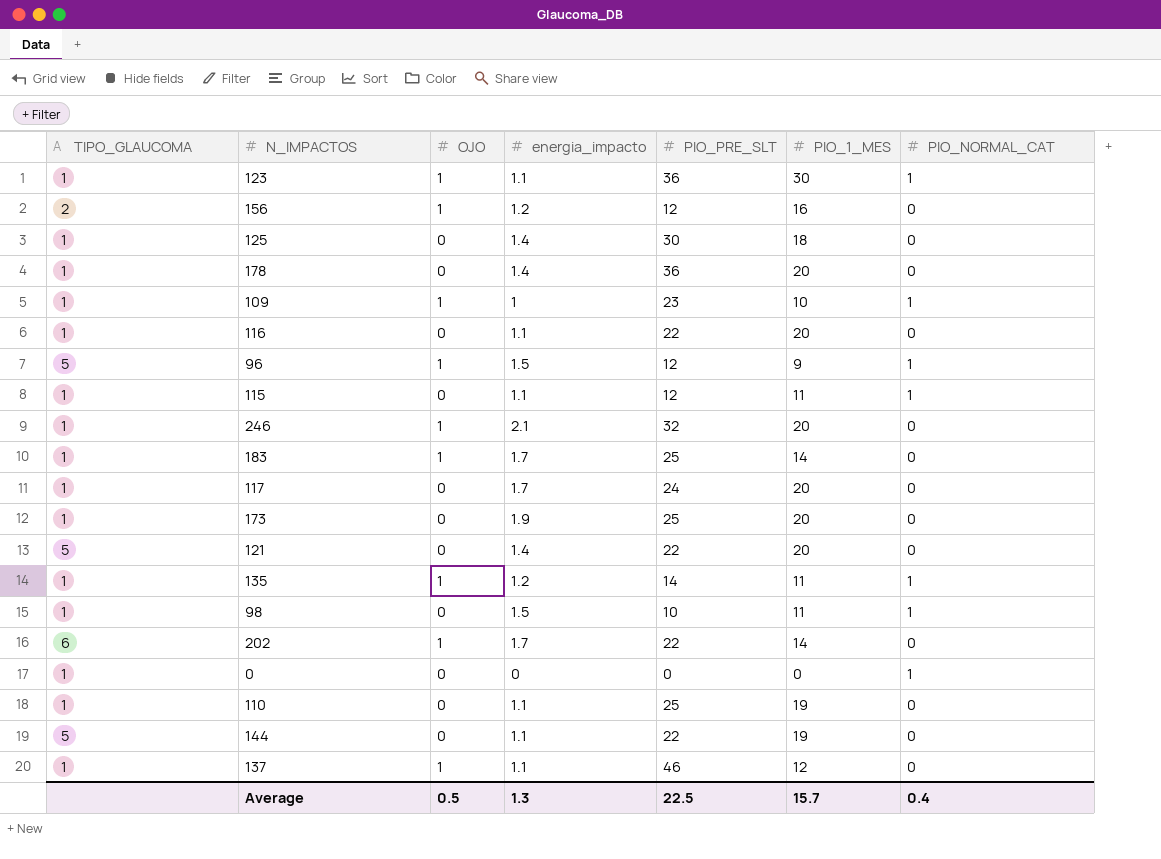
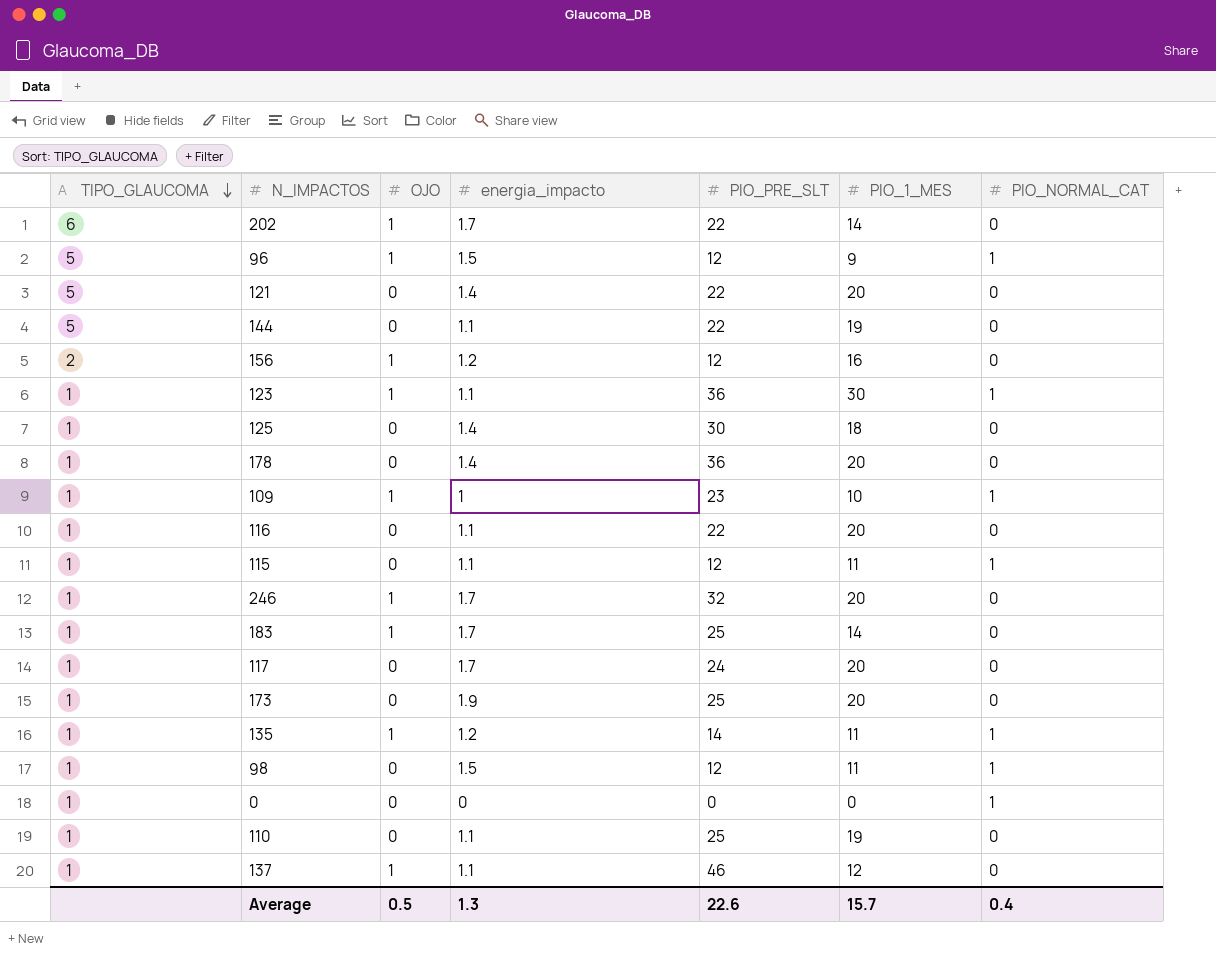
row order: none -> TIPO_GLAUCOMA descending
246 | energia_impacto: 2.1 -> 1.7
98 | PIO_PRE_SLT: 10 -> 12
Average | PIO_PRE_SLT: 22.5 -> 22.6

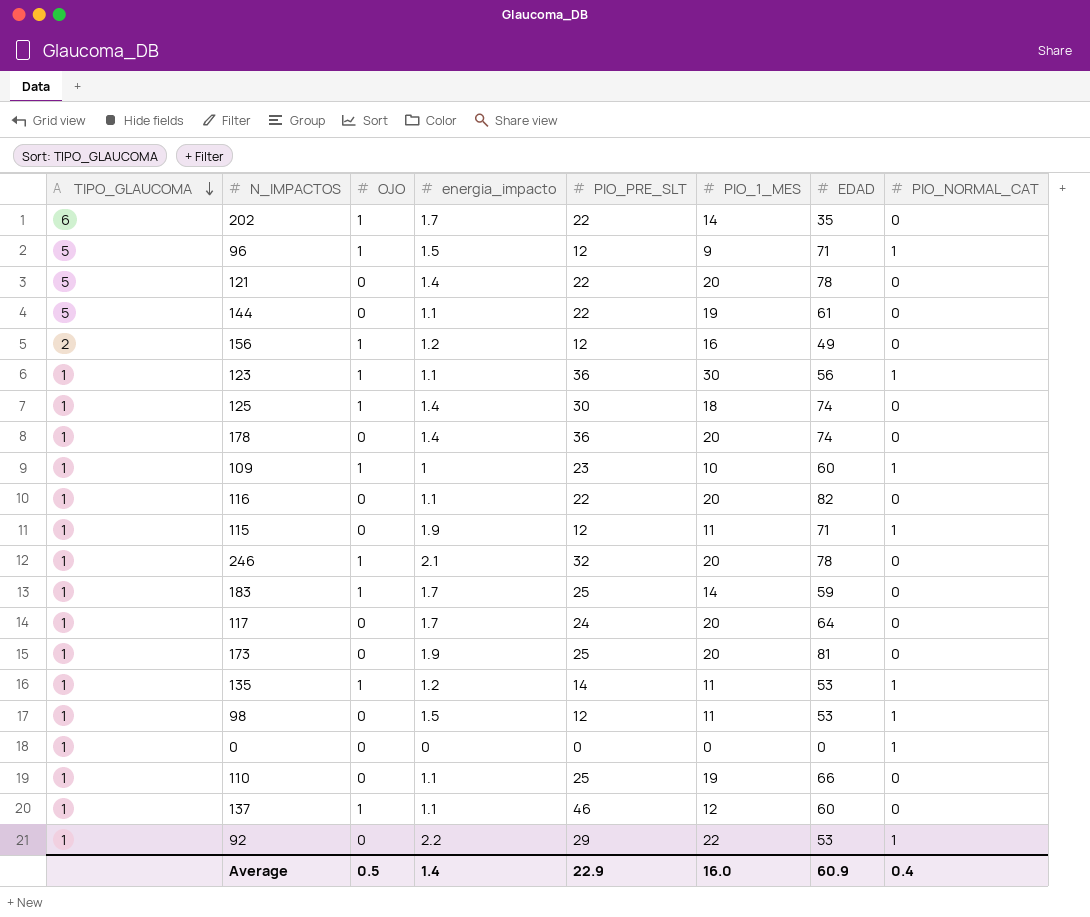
column EDAD | position: none -> 7
125 | OJO: 0 -> 1
115 | energia_impacto: 1.1 -> 1.9
246 | energia_impacto: 1.7 -> 2.1
row 92: none -> 1 | 0 | 2.2 | 29 | 22 | 53 | 1
Average | energia_impacto: 1.3 -> 1.4
Average | PIO_PRE_SLT: 22.6 -> 22.9
Average | PIO_1_MES: 15.7 -> 16.0

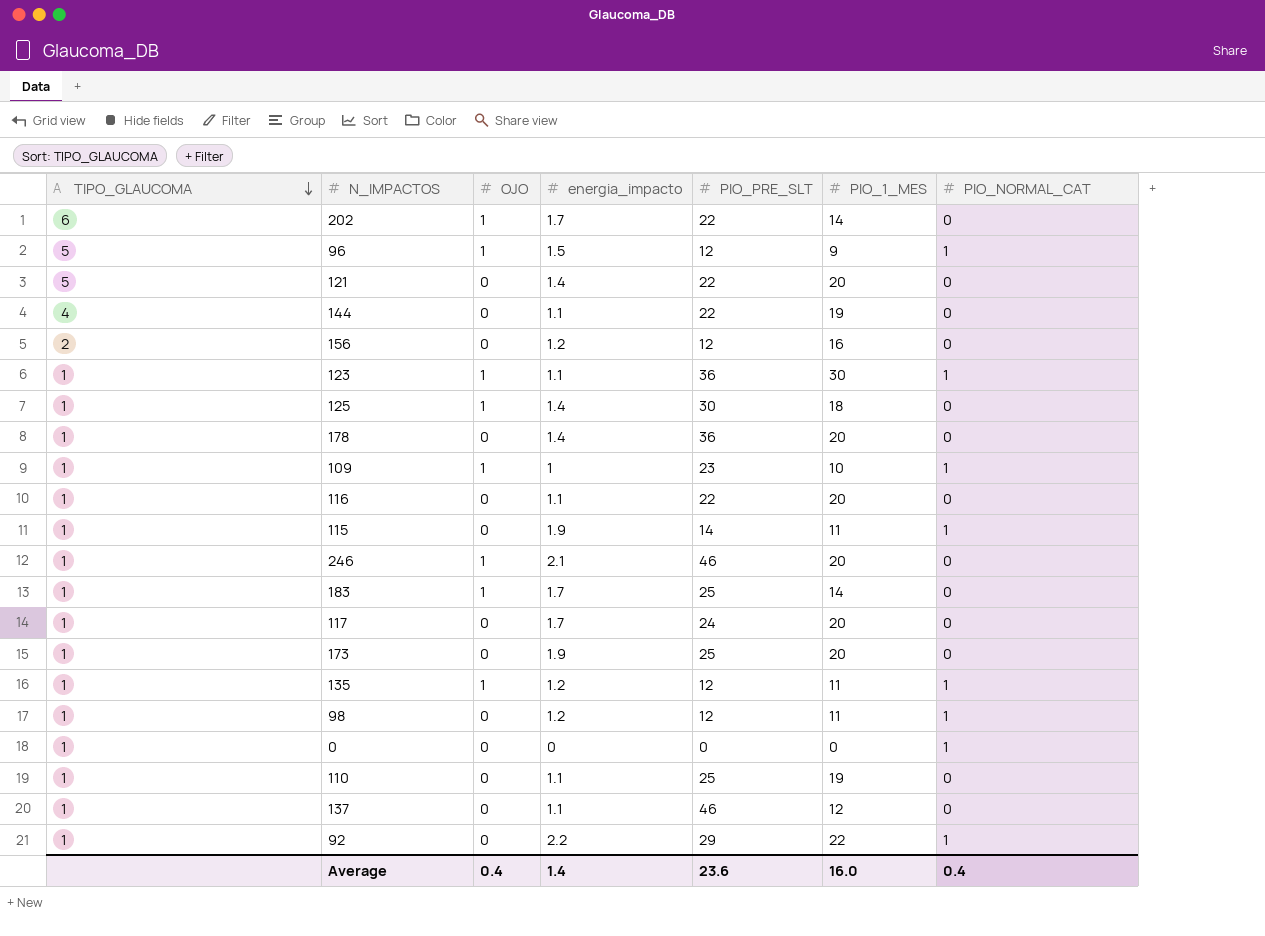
column EDAD | position: 7 -> none
144 | TIPO_GLAUCOMA: 5 -> 4
156 | OJO: 1 -> 0
115 | PIO_PRE_SLT: 12 -> 14
246 | PIO_PRE_SLT: 32 -> 46
135 | PIO_PRE_SLT: 14 -> 12
98 | energia_impacto: 1.5 -> 1.2
137 | OJO: 1 -> 0
Average | OJO: 0.5 -> 0.4
Average | PIO_PRE_SLT: 22.9 -> 23.6

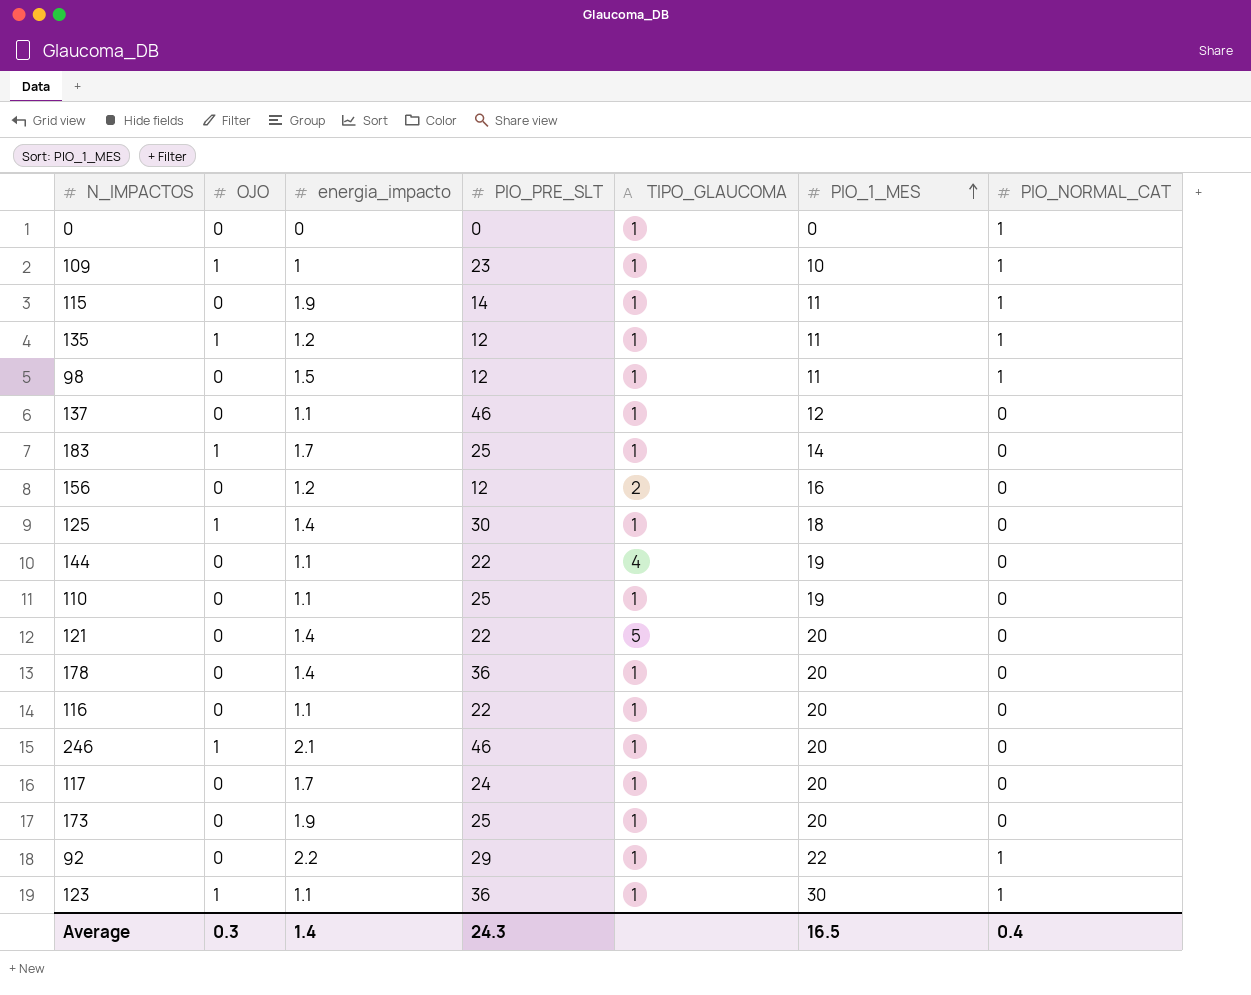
row order: TIPO_GLAUCOMA descending -> PIO_1_MES ascending
column TIPO_GLAUCOMA | position: 1 -> 5
row 202: 6 | 1 | 1.7 | 22 | 14 | 0 -> none
row 96: 5 | 1 | 1.5 | 12 | 9 | 1 -> none
98 | energia_impacto: 1.2 -> 1.5
Average | OJO: 0.4 -> 0.3
Average | PIO_PRE_SLT: 23.6 -> 24.3
Average | PIO_1_MES: 16.0 -> 16.5

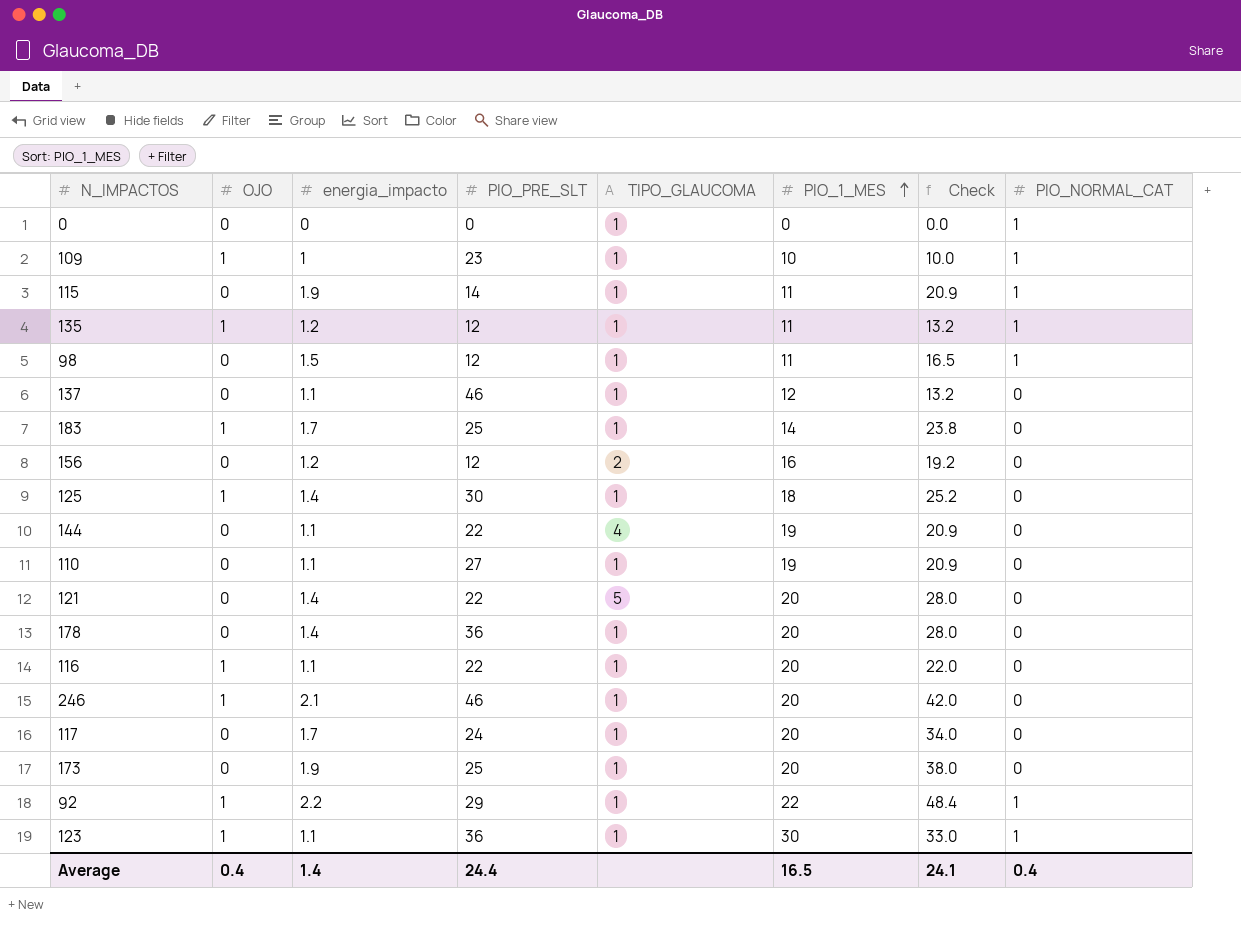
column Check | formula: none -> [energia_impacto] * [PIO_1_MES]
110 | PIO_PRE_SLT: 25 -> 27
116 | OJO: 0 -> 1
92 | OJO: 0 -> 1
Average | OJO: 0.3 -> 0.4
Average | PIO_PRE_SLT: 24.3 -> 24.4

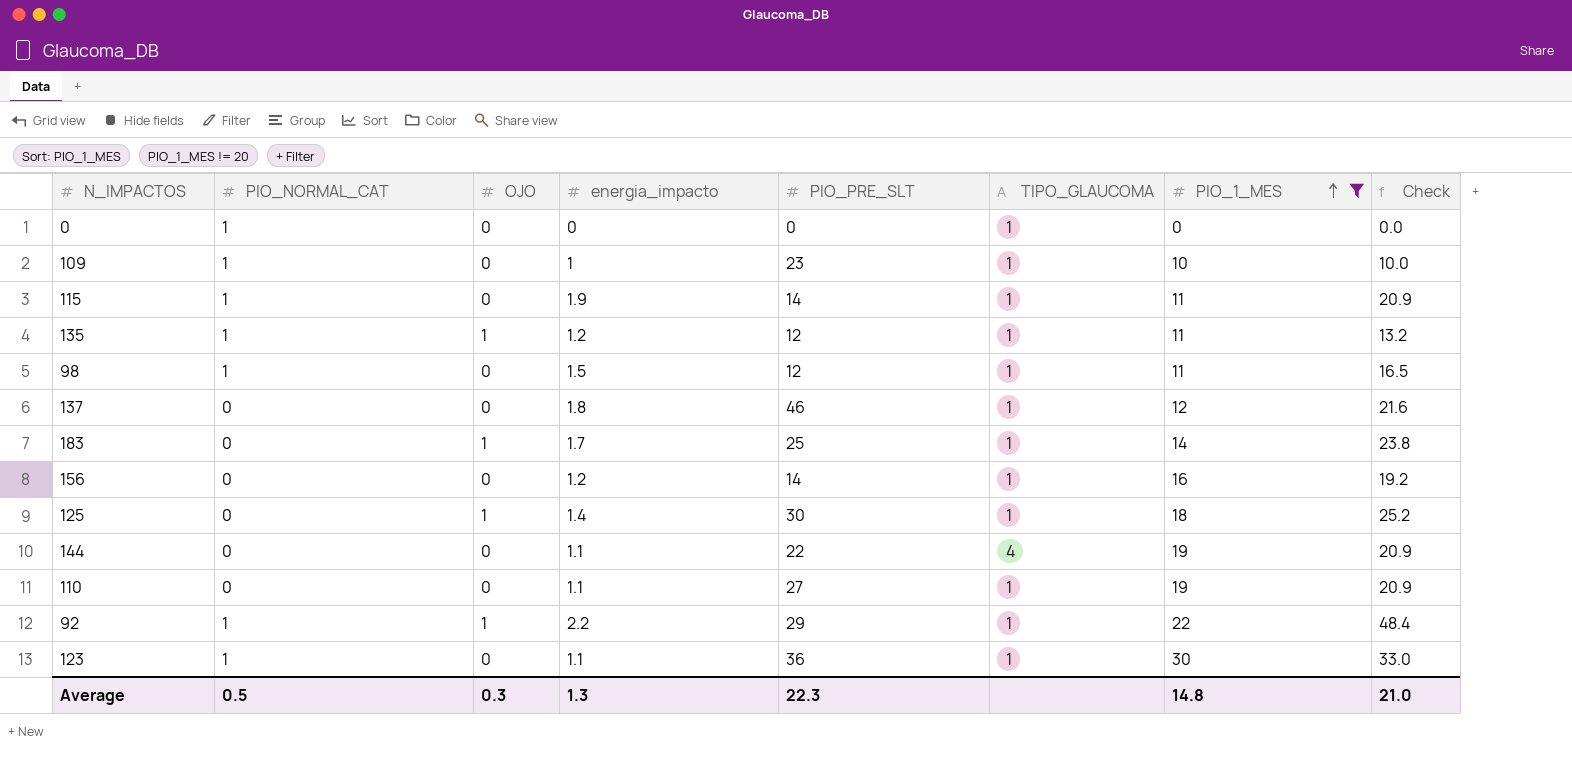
filter: none -> PIO_1_MES != 20
column PIO_NORMAL_CAT | position: 8 -> 2
109 | OJO: 1 -> 0
137 | energia_impacto: 1.1 -> 1.8
137 | Check: 13.2 -> 21.6
156 | PIO_PRE_SLT: 12 -> 14
156 | TIPO_GLAUCOMA: 2 -> 1
123 | OJO: 1 -> 0
Average | PIO_NORMAL_CAT: 0.4 -> 0.5
Average | OJO: 0.4 -> 0.3
Average | energia_impacto: 1.4 -> 1.3
Average | PIO_PRE_SLT: 24.4 -> 22.3
Average | PIO_1_MES: 16.5 -> 14.8
Average | Check: 24.1 -> 21.0

